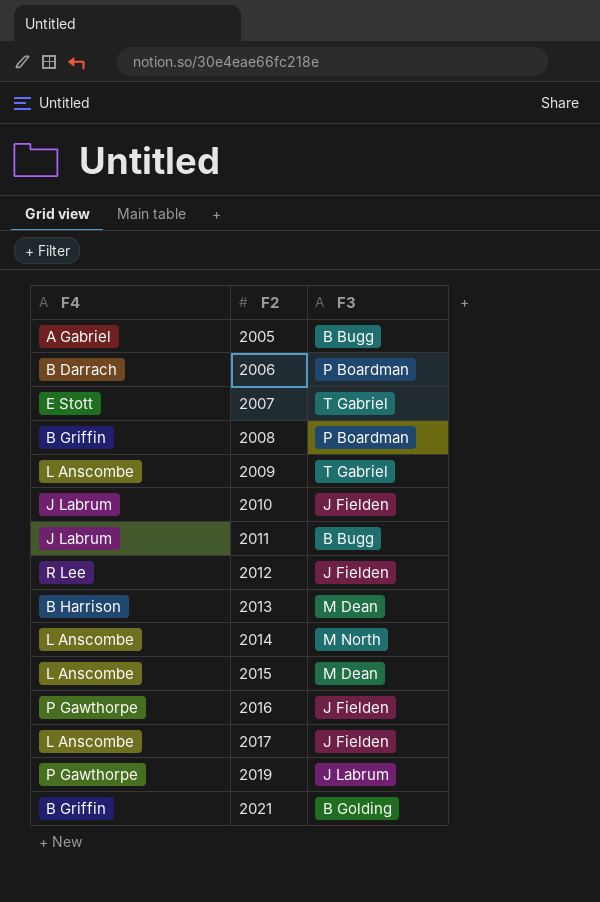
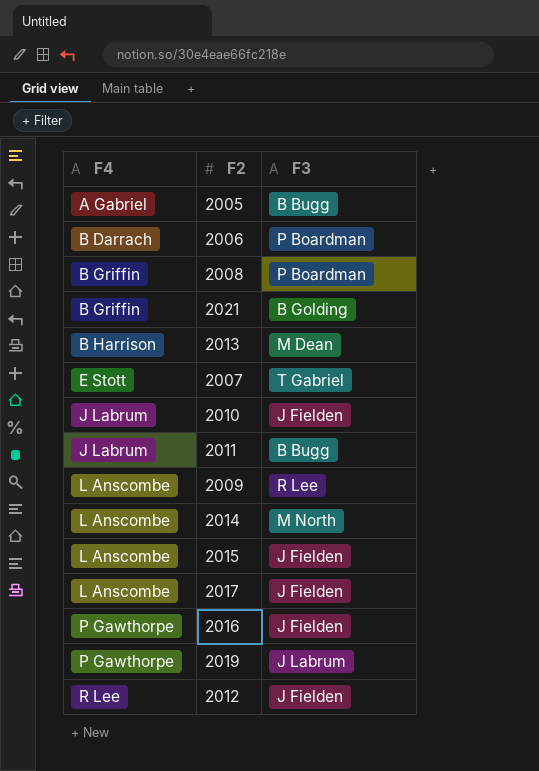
row order: F2 ascending -> F4 ascending
2009 | F3: T Gabriel -> R Lee
2015 | F3: M Dean -> J Fielden

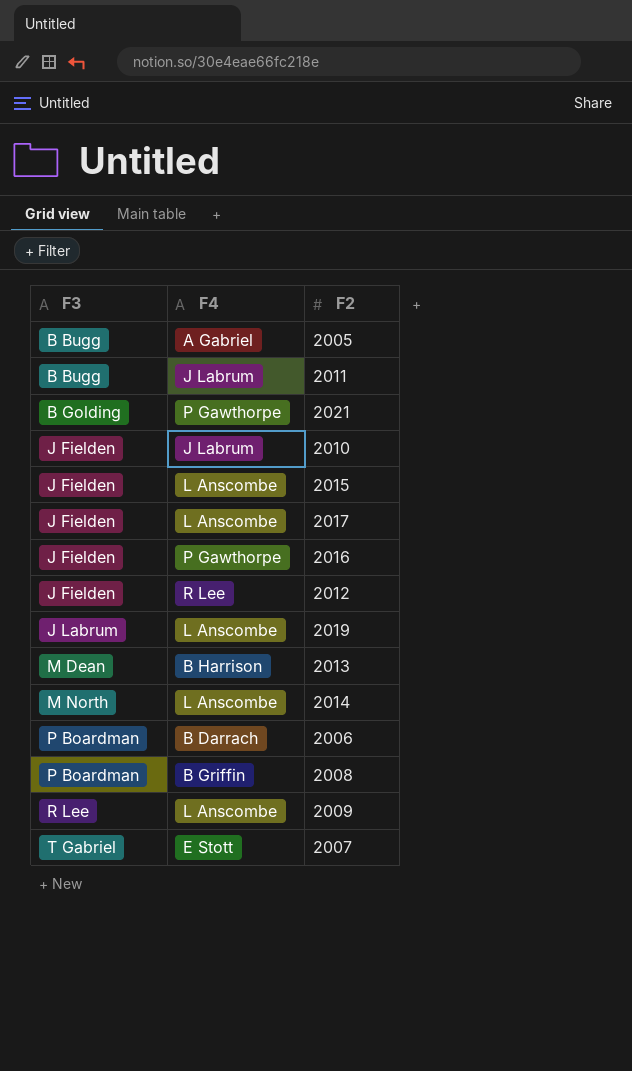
row order: F4 ascending -> F3 ascending
column F3 | position: 3 -> 1
2021 | F4: B Griffin -> P Gawthorpe
2019 | F4: P Gawthorpe -> L Anscombe

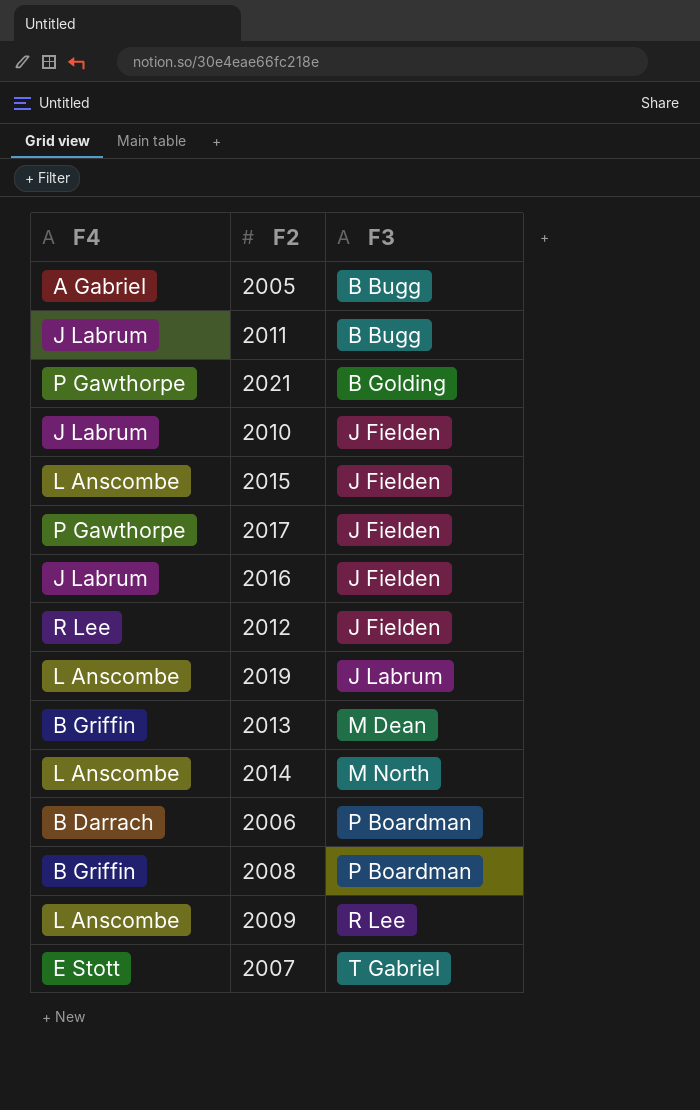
column F3 | position: 1 -> 3
2017 | F4: L Anscombe -> P Gawthorpe
2016 | F4: P Gawthorpe -> J Labrum
2013 | F4: B Harrison -> B Griffin

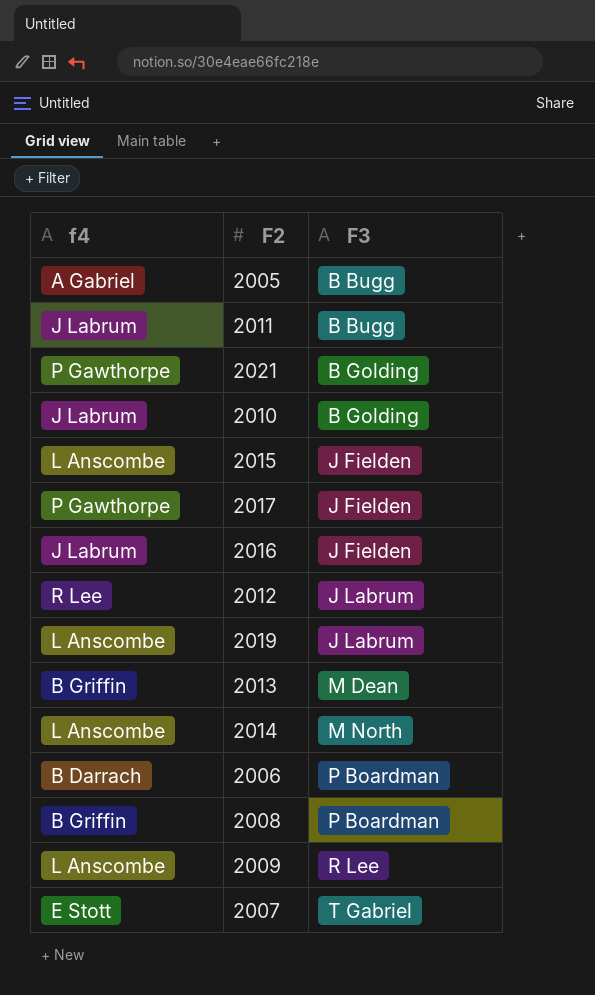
column name: F4 -> f4
2010 | F3: J Fielden -> B Golding
2012 | F3: J Fielden -> J Labrum

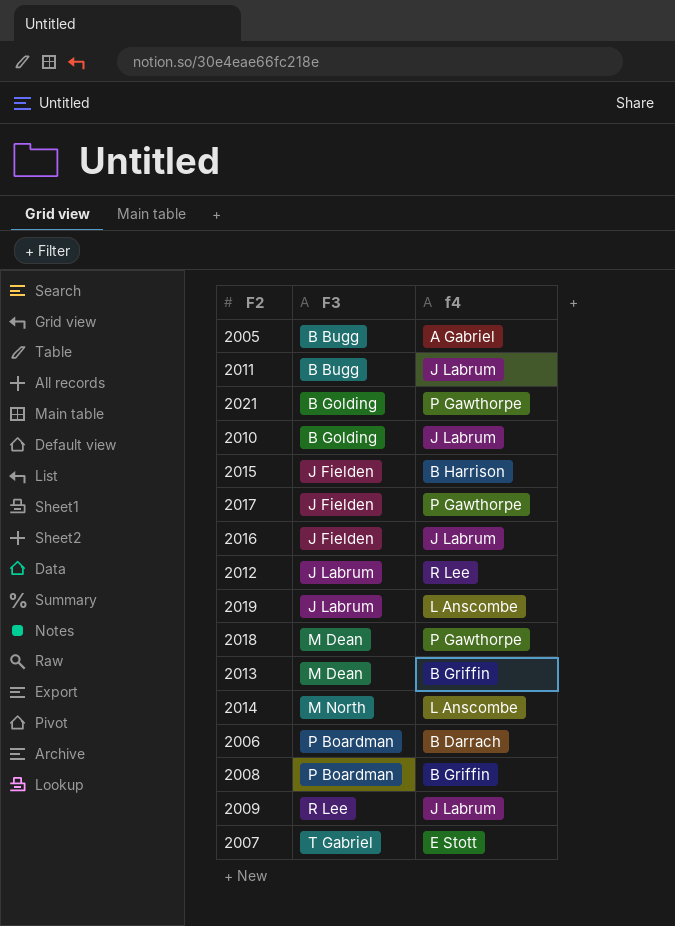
column f4 | position: 1 -> 3
2015 | f4: L Anscombe -> B Harrison
row 2018: none -> M Dean | P Gawthorpe
2009 | f4: L Anscombe -> J Labrum

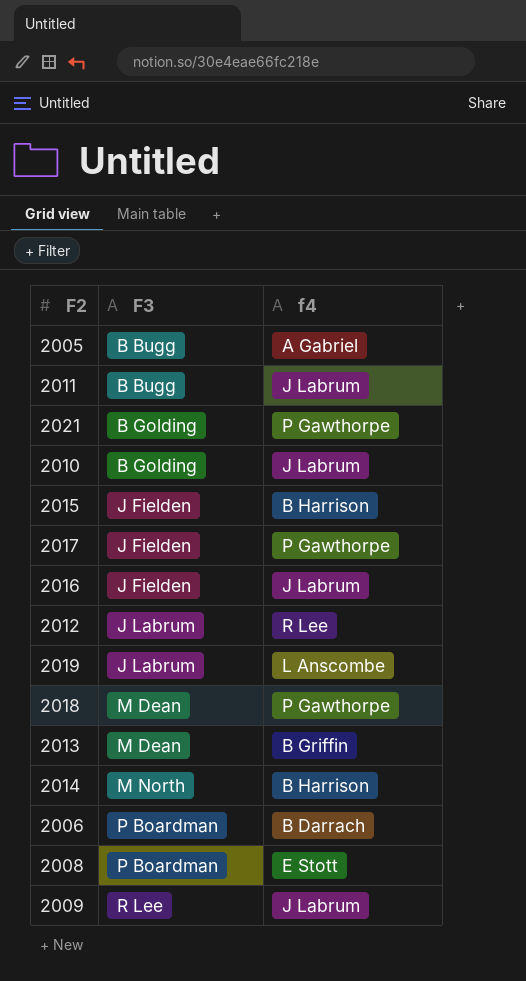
row 2007: T Gabriel | E Stott -> none
2014 | f4: L Anscombe -> B Harrison
2008 | f4: B Griffin -> E Stott

